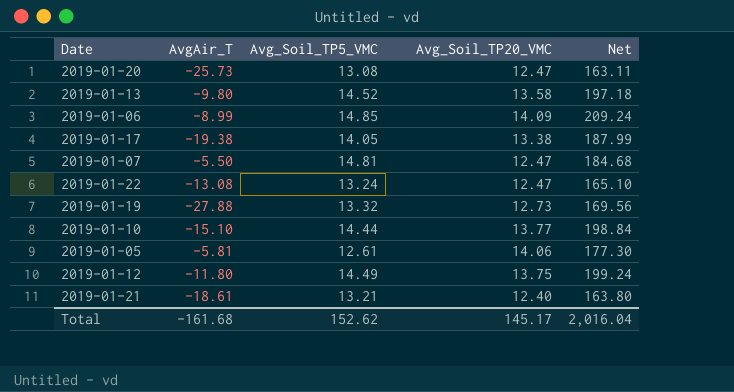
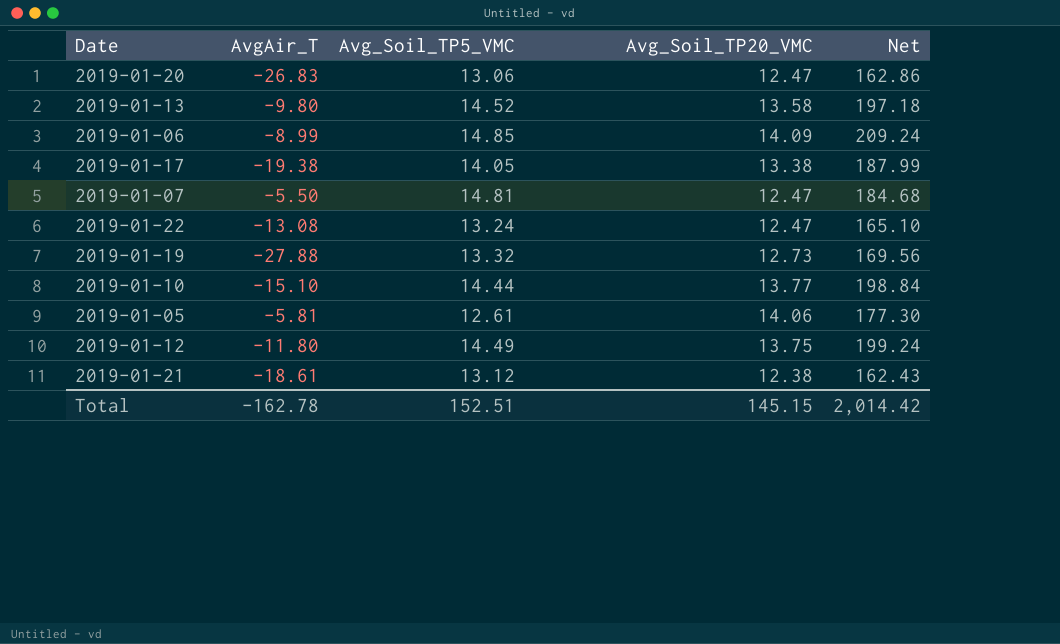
2019-01-20 | AvgAir_T: -25.73 -> -26.83
2019-01-20 | Avg_Soil_TP5_VMC: 13.08 -> 13.06
2019-01-20 | Net: 163.11 -> 162.86
2019-01-21 | Avg_Soil_TP5_VMC: 13.21 -> 13.12
2019-01-21 | Avg_Soil_TP20_VMC: 12.40 -> 12.38
2019-01-21 | Net: 163.80 -> 162.43
Total | AvgAir_T: -161.68 -> -162.78
Total | Avg_Soil_TP5_VMC: 152.62 -> 152.51
Total | Avg_Soil_TP20_VMC: 145.17 -> 145.15
Total | Net: 2,016.04 -> 2,014.42

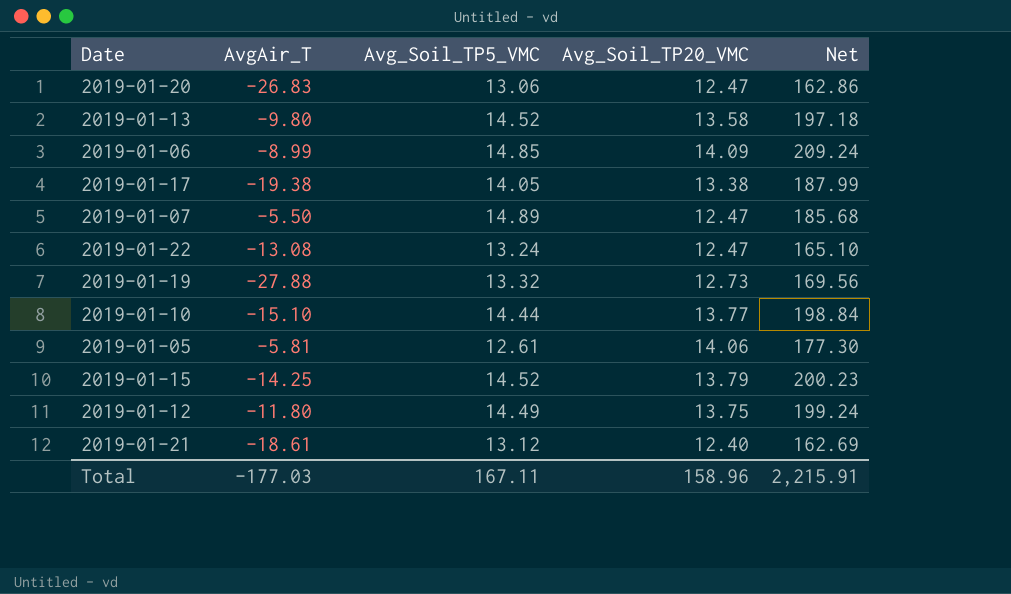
2019-01-07 | Avg_Soil_TP5_VMC: 14.81 -> 14.89
2019-01-07 | Net: 184.68 -> 185.68
row 2019-01-15: none -> -14.25 | 14.52 | 13.79 | 200.23
2019-01-21 | Avg_Soil_TP20_VMC: 12.38 -> 12.40
2019-01-21 | Net: 162.43 -> 162.69
Total | AvgAir_T: -162.78 -> -177.03
Total | Avg_Soil_TP5_VMC: 152.51 -> 167.11
Total | Avg_Soil_TP20_VMC: 145.15 -> 158.96
Total | Net: 2,014.42 -> 2,215.91

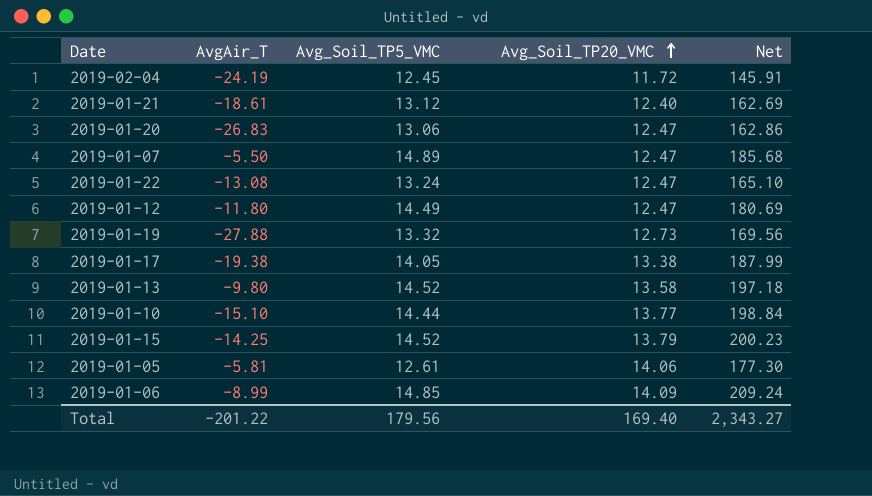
row order: none -> Avg_Soil_TP20_VMC ascending
row 2019-02-04: none -> -24.19 | 12.45 | 11.72 | 145.91
2019-01-12 | Avg_Soil_TP20_VMC: 13.75 -> 12.47
2019-01-12 | Net: 199.24 -> 180.69
Total | AvgAir_T: -177.03 -> -201.22
Total | Avg_Soil_TP5_VMC: 167.11 -> 179.56
Total | Avg_Soil_TP20_VMC: 158.96 -> 169.40
Total | Net: 2,215.91 -> 2,343.27

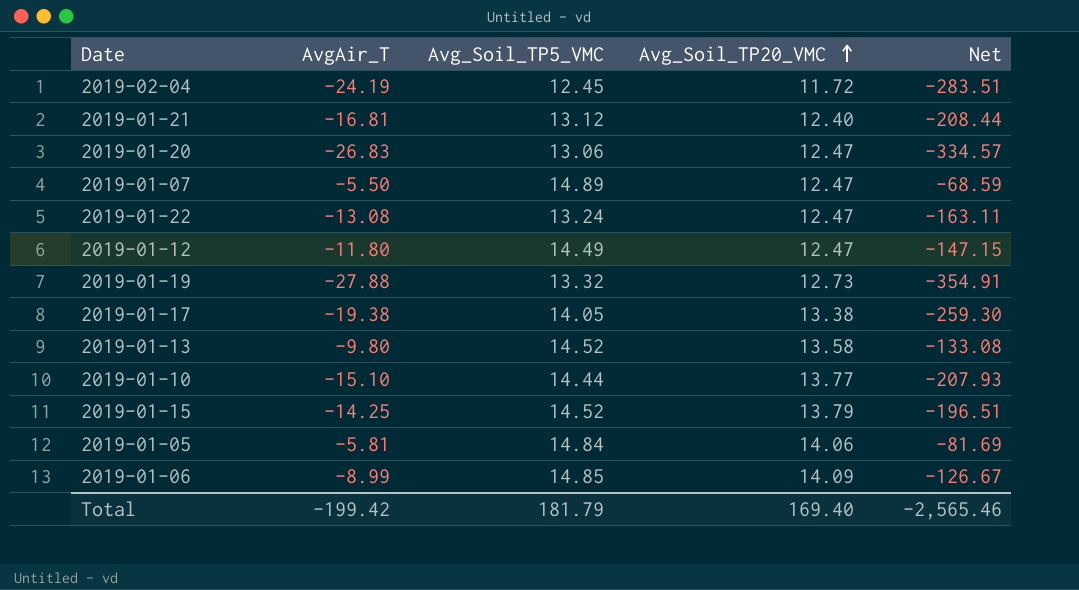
column Net | formula: [Avg_Soil_TP5_VMC] * [Avg_Soil_TP20_VMC] -> [AvgAir_T] * [Avg_Soil_TP20_VMC]
2019-01-21 | AvgAir_T: -18.61 -> -16.81
2019-01-05 | Avg_Soil_TP5_VMC: 12.61 -> 14.84
Total | AvgAir_T: -201.22 -> -199.42
Total | Avg_Soil_TP5_VMC: 179.56 -> 181.79
Total | Net: 2,343.27 -> -2,565.46

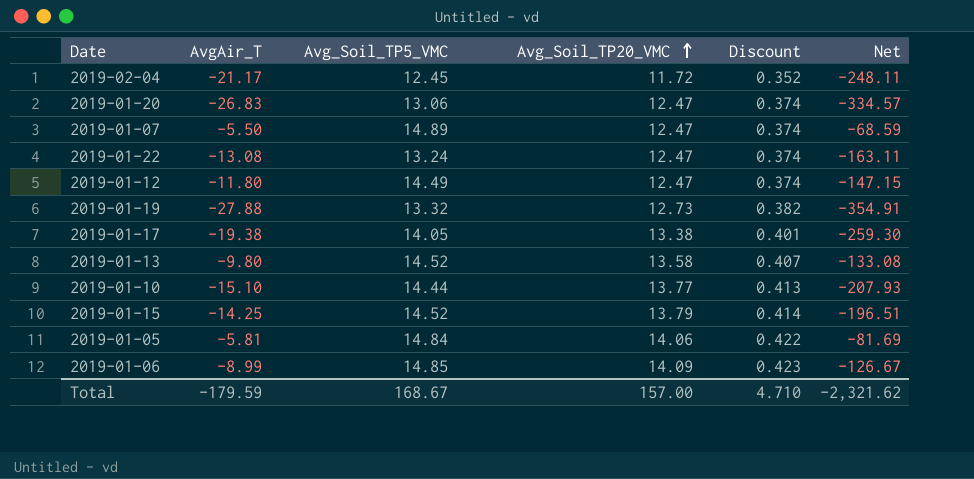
column Discount | formula: none -> [Avg_Soil_TP20_VMC] * 0.03
row 2019-01-21: -16.81 | 13.12 | 12.40 | -208.44 -> none
2019-02-04 | AvgAir_T: -24.19 -> -21.17
2019-02-04 | Net: -283.51 -> -248.11
Total | AvgAir_T: -199.42 -> -179.59
Total | Avg_Soil_TP5_VMC: 181.79 -> 168.67
Total | Avg_Soil_TP20_VMC: 169.40 -> 157.00
Total | Net: -2,565.46 -> -2,321.62

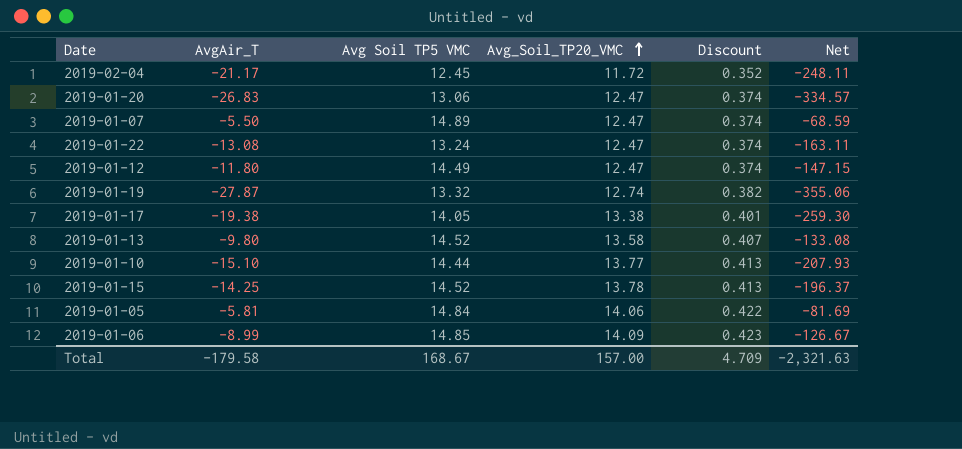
column name: Avg_Soil_TP5_VMC -> Avg Soil TP5 VMC
2019-01-19 | AvgAir_T: -27.88 -> -27.87
2019-01-19 | Avg_Soil_TP20_VMC: 12.73 -> 12.74
2019-01-19 | Net: -354.91 -> -355.06
2019-01-15 | Avg_Soil_TP20_VMC: 13.79 -> 13.78
2019-01-15 | Discount: 0.414 -> 0.413
2019-01-15 | Net: -196.51 -> -196.37
Total | AvgAir_T: -179.59 -> -179.58
Total | Discount: 4.710 -> 4.709
Total | Net: -2,321.62 -> -2,321.63

